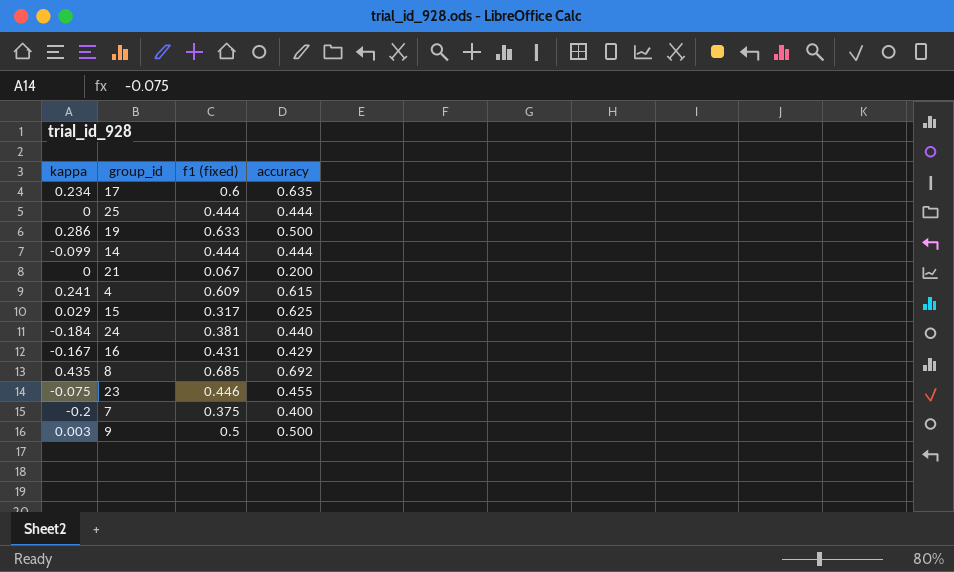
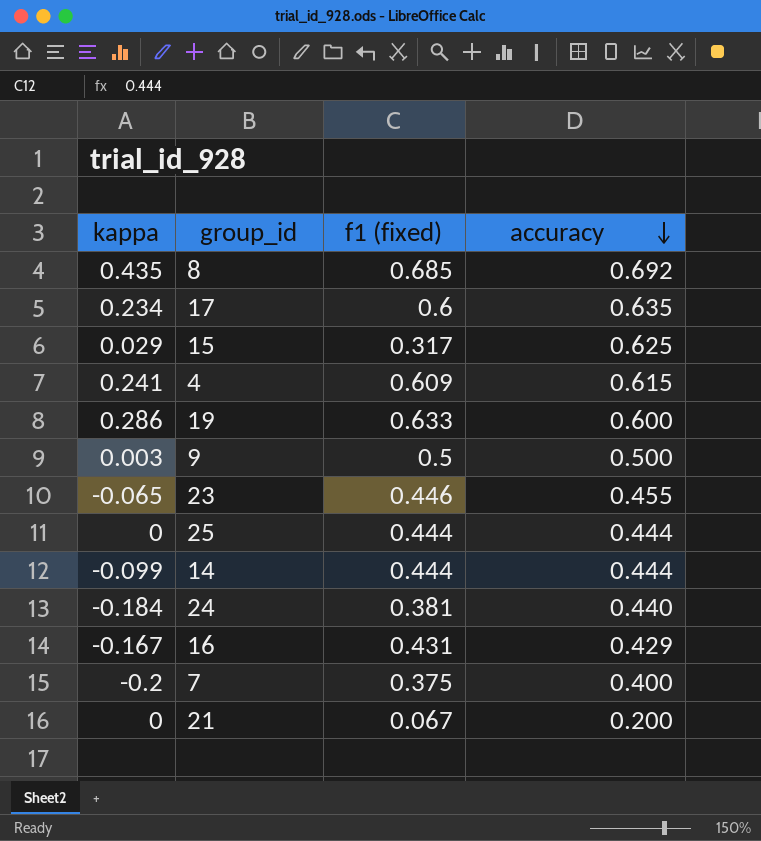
row order: none -> accuracy descending
19 | accuracy: 0.500 -> 0.600
23 | kappa: -0.075 -> -0.065

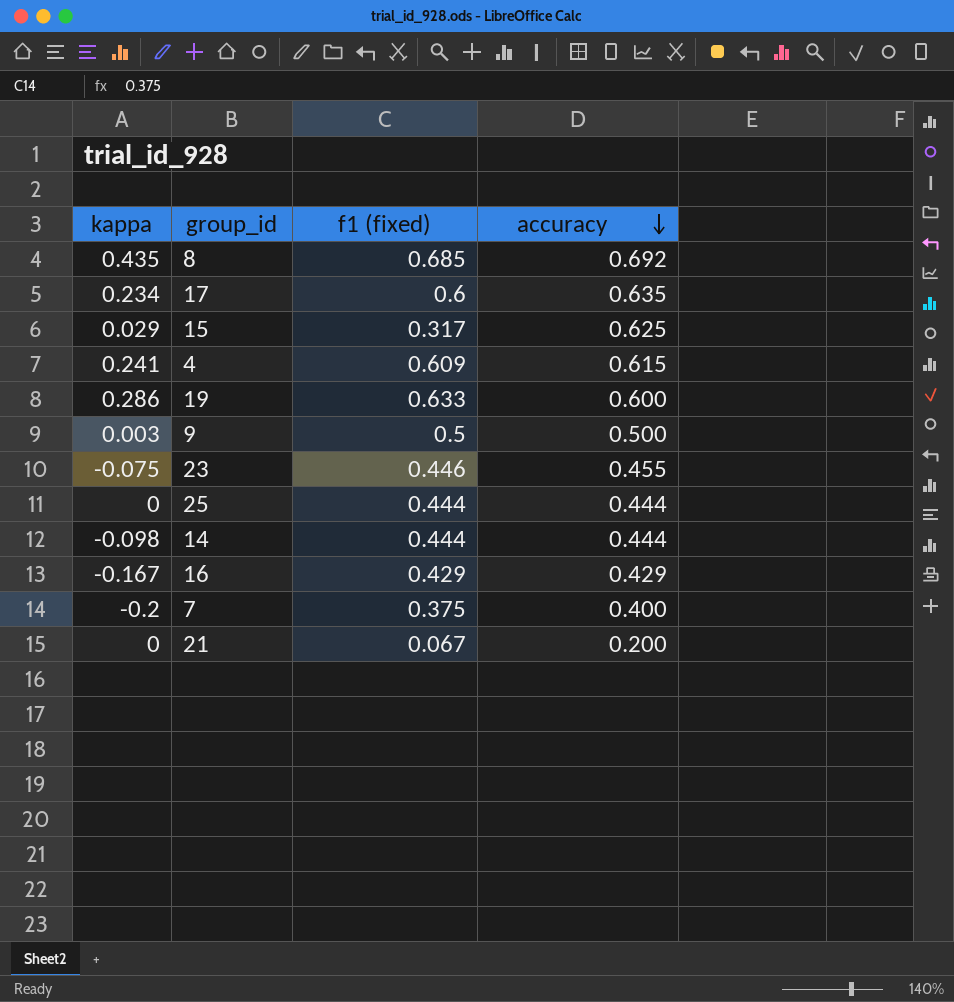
row 24: -0.184 | 0.381 | 0.440 -> none
23 | kappa: -0.065 -> -0.075
14 | kappa: -0.099 -> -0.098
16 | f1 (fixed): 0.431 -> 0.429

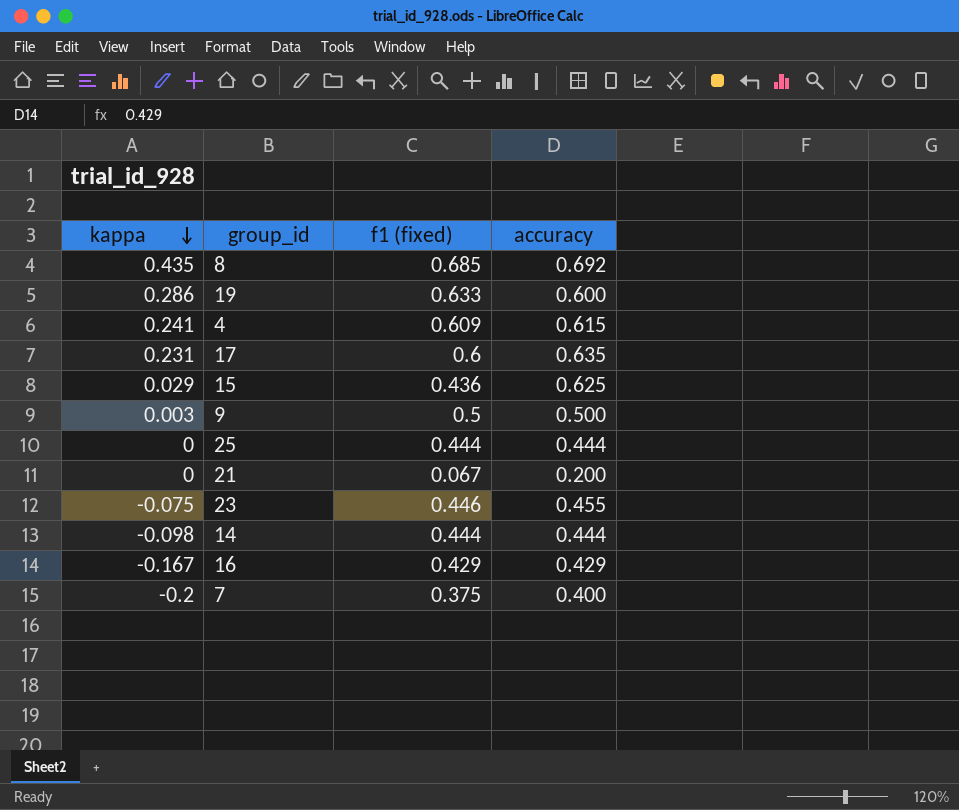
row order: accuracy descending -> kappa descending
17 | kappa: 0.234 -> 0.231
15 | f1 (fixed): 0.317 -> 0.436

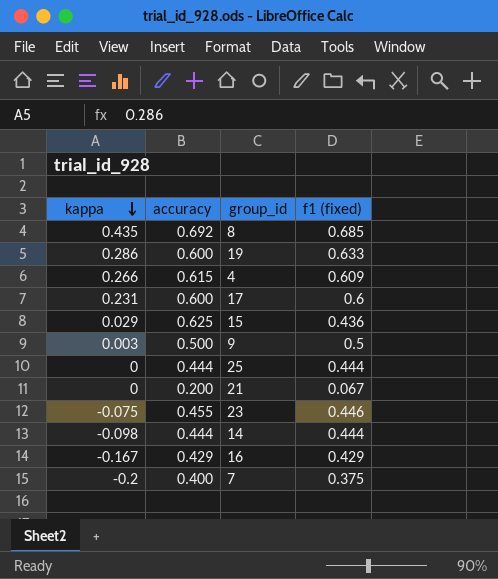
column accuracy | position: 4 -> 2
4 | kappa: 0.241 -> 0.266
17 | accuracy: 0.635 -> 0.600

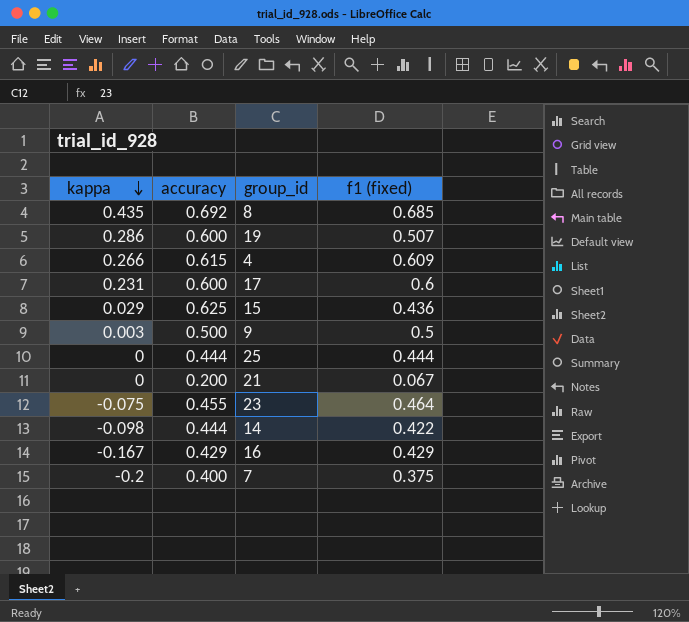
19 | f1 (fixed): 0.633 -> 0.507
23 | f1 (fixed): 0.446 -> 0.464
14 | f1 (fixed): 0.444 -> 0.422

